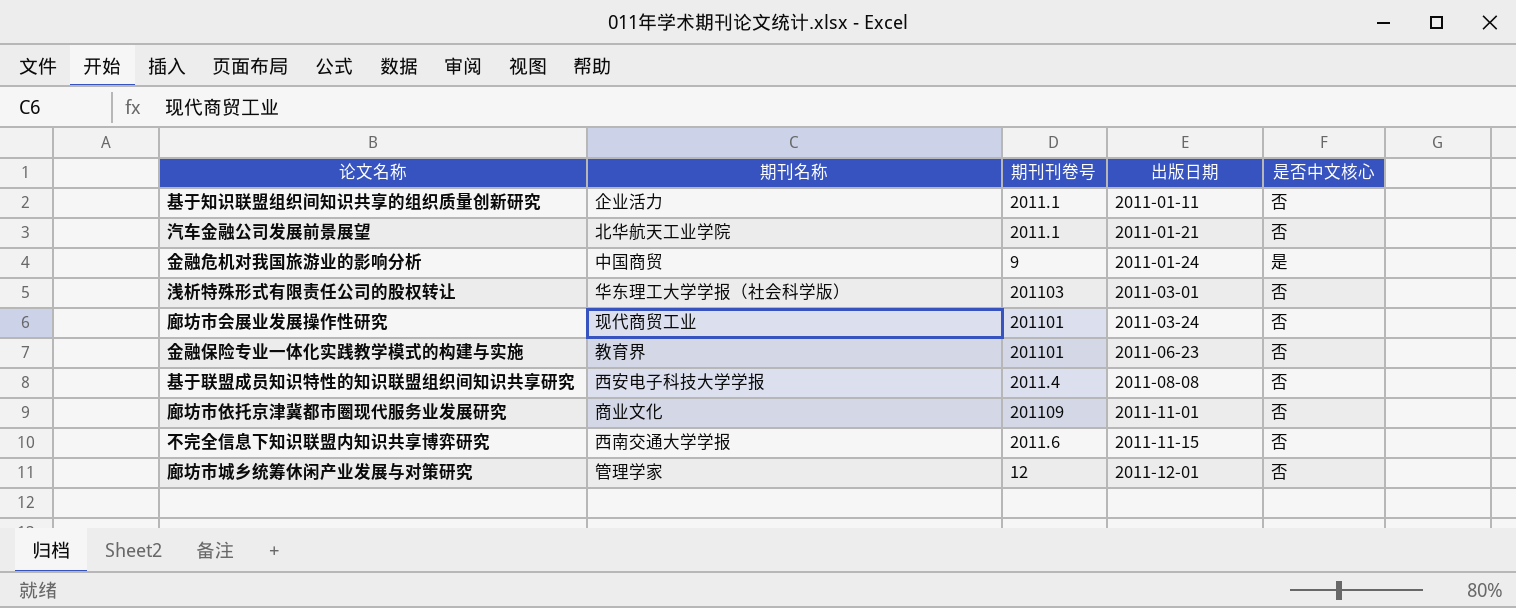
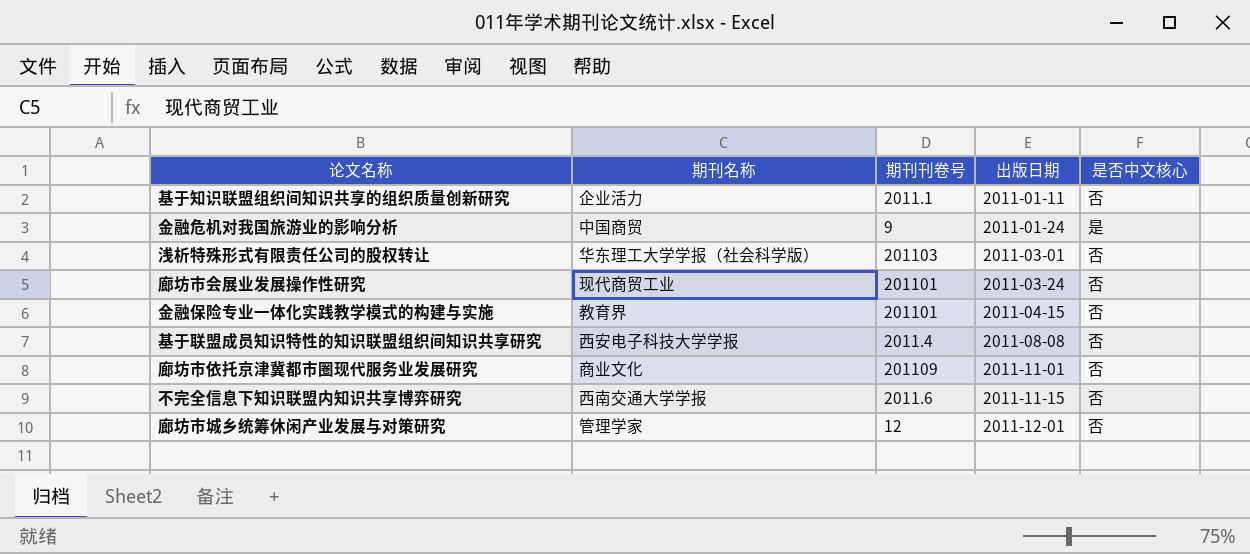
row 汽车金融公司发展前景展望: 北华航天工业学院 | 2011.1 | 2011-01-21 | 否 -> none
金融保险专业一体化实践教学模式的构建与实施 | 出版日期: 2011-06-23 -> 2011-04-15

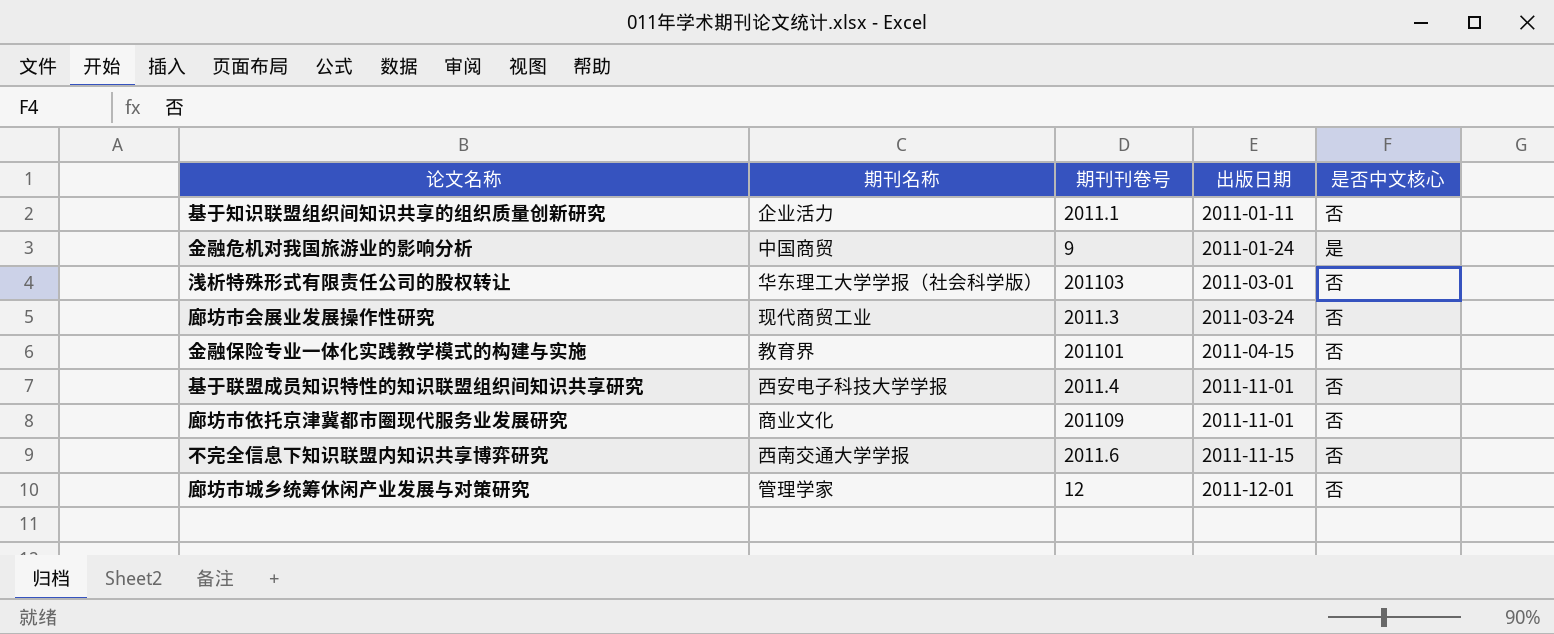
廊坊市会展业发展操作性研究 | 期刊刊卷号: 201101 -> 2011.3
基于联盟成员知识特性的知识联盟组织间知识共享研究 | 出版日期: 2011-08-08 -> 2011-11-01

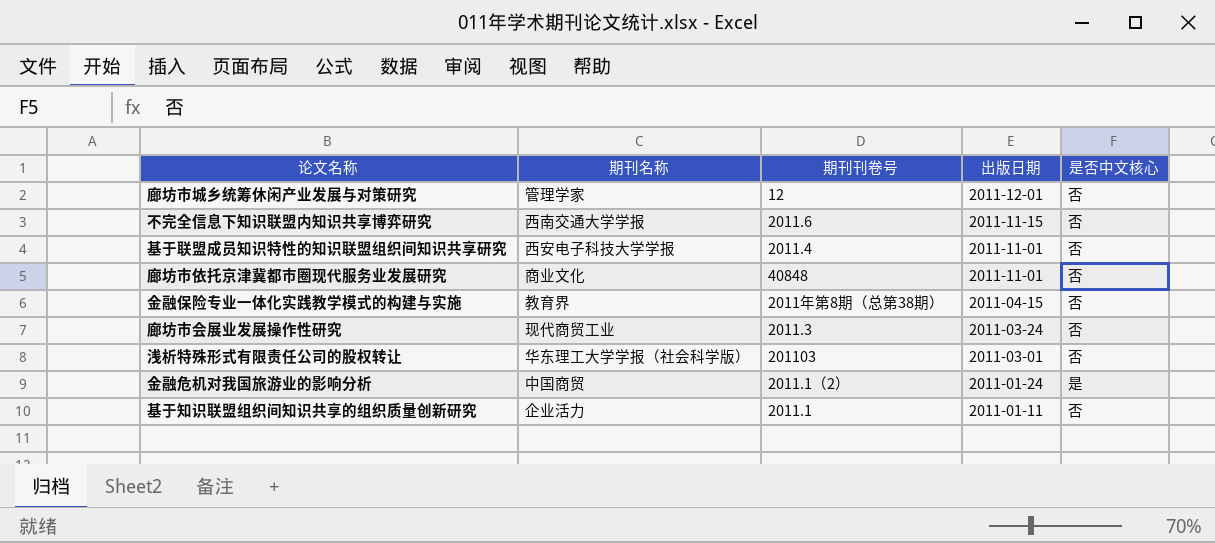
row order: 出版日期 ascending -> 出版日期 descending
廊坊市依托京津冀都市圈现代服务业发展研究 | 期刊刊卷号: 201109 -> 40848
金融保险专业一体化实践教学模式的构建与实施 | 期刊刊卷号: 201101 -> 2011年第8期（总第38期）
金融危机对我国旅游业的影响分析 | 期刊刊卷号: 9 -> 2011.1（2）

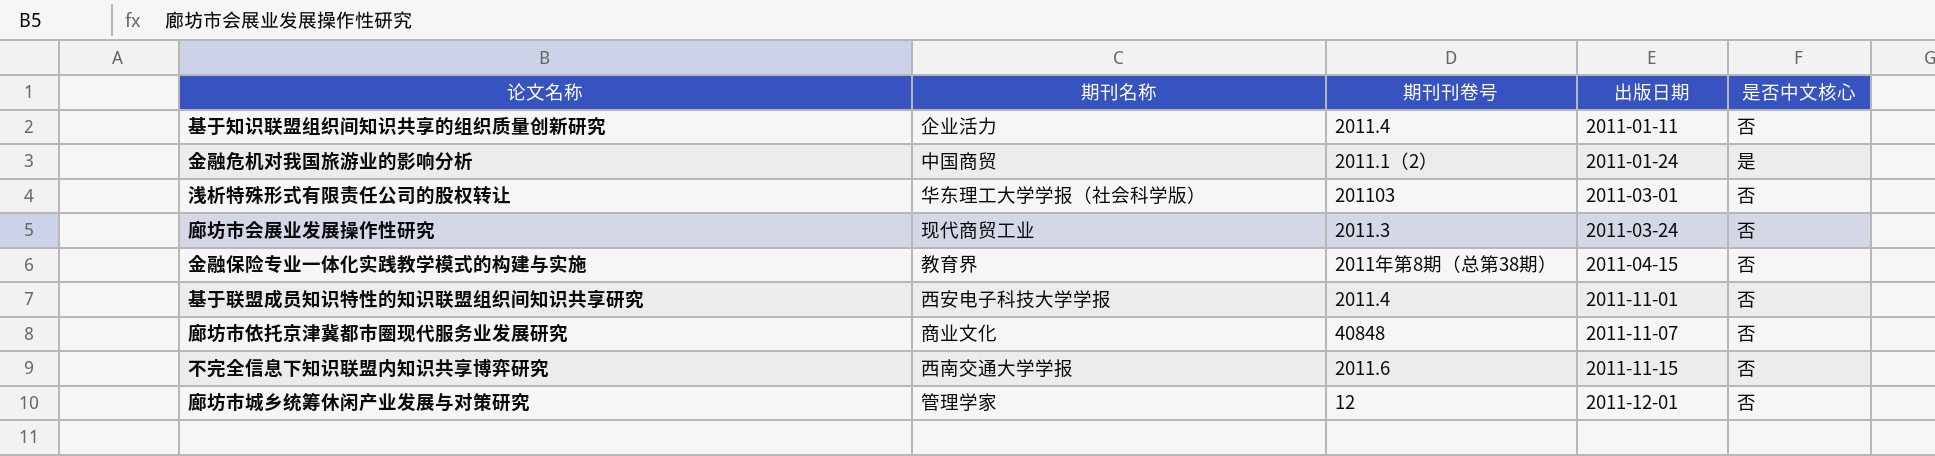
row order: 出版日期 descending -> 出版日期 ascending
基于知识联盟组织间知识共享的组织质量创新研究 | 期刊刊卷号: 2011.1 -> 2011.4
廊坊市依托京津冀都市圈现代服务业发展研究 | 出版日期: 2011-11-01 -> 2011-11-07

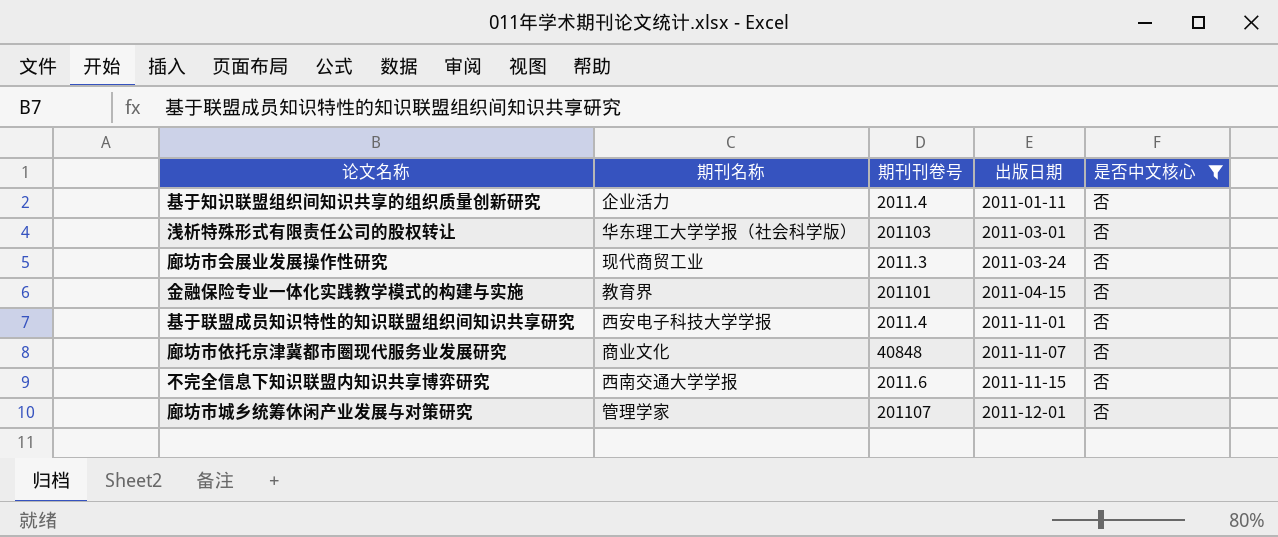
filter: none -> 是否中文核心 = 否
金融保险专业一体化实践教学模式的构建与实施 | 期刊刊卷号: 2011年第8期（总第38期） -> 201101
廊坊市城乡统筹休闲产业发展与对策研究 | 期刊刊卷号: 12 -> 201107

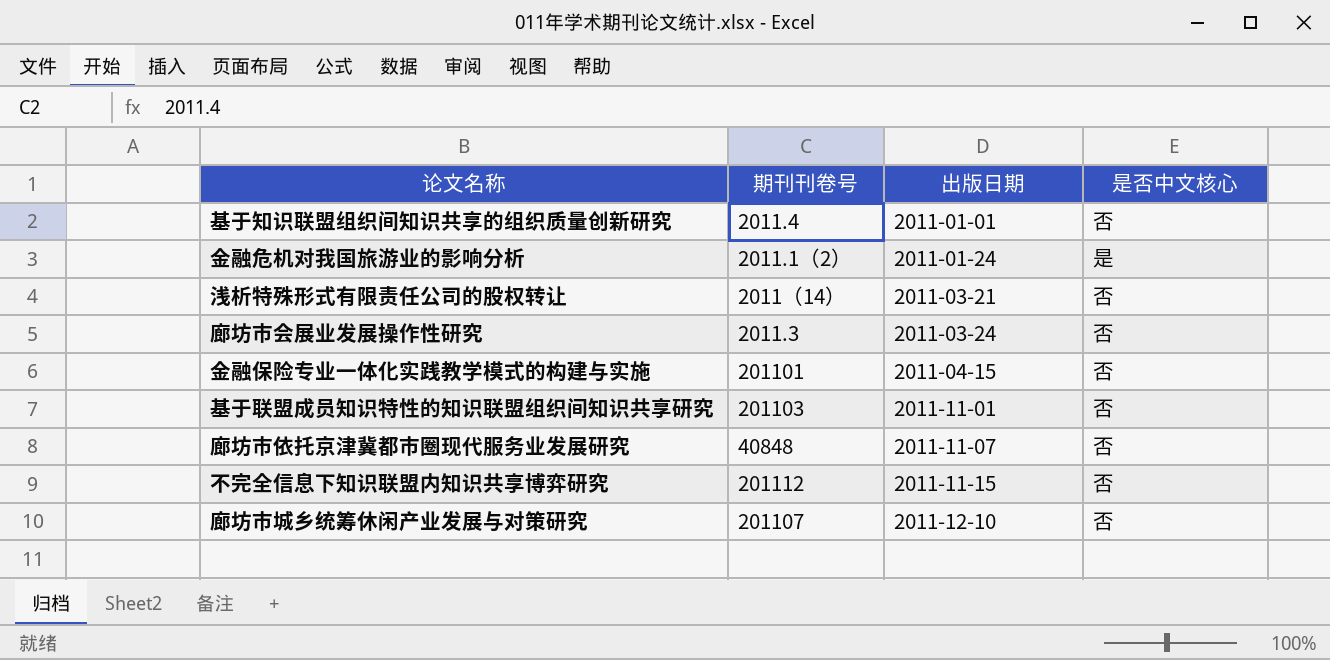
filter: 是否中文核心 = 否 -> none
column 期刊名称 | position: 2 -> none
基于知识联盟组织间知识共享的组织质量创新研究 | 出版日期: 2011-01-11 -> 2011-01-01
浅析特殊形式有限责任公司的股权转让 | 期刊刊卷号: 201103 -> 2011（14）
浅析特殊形式有限责任公司的股权转让 | 出版日期: 2011-03-01 -> 2011-03-21
基于联盟成员知识特性的知识联盟组织间知识共享研究 | 期刊刊卷号: 2011.4 -> 201103
不完全信息下知识联盟内知识共享博弈研究 | 期刊刊卷号: 2011.6 -> 201112
廊坊市城乡统筹休闲产业发展与对策研究 | 出版日期: 2011-12-01 -> 2011-12-10

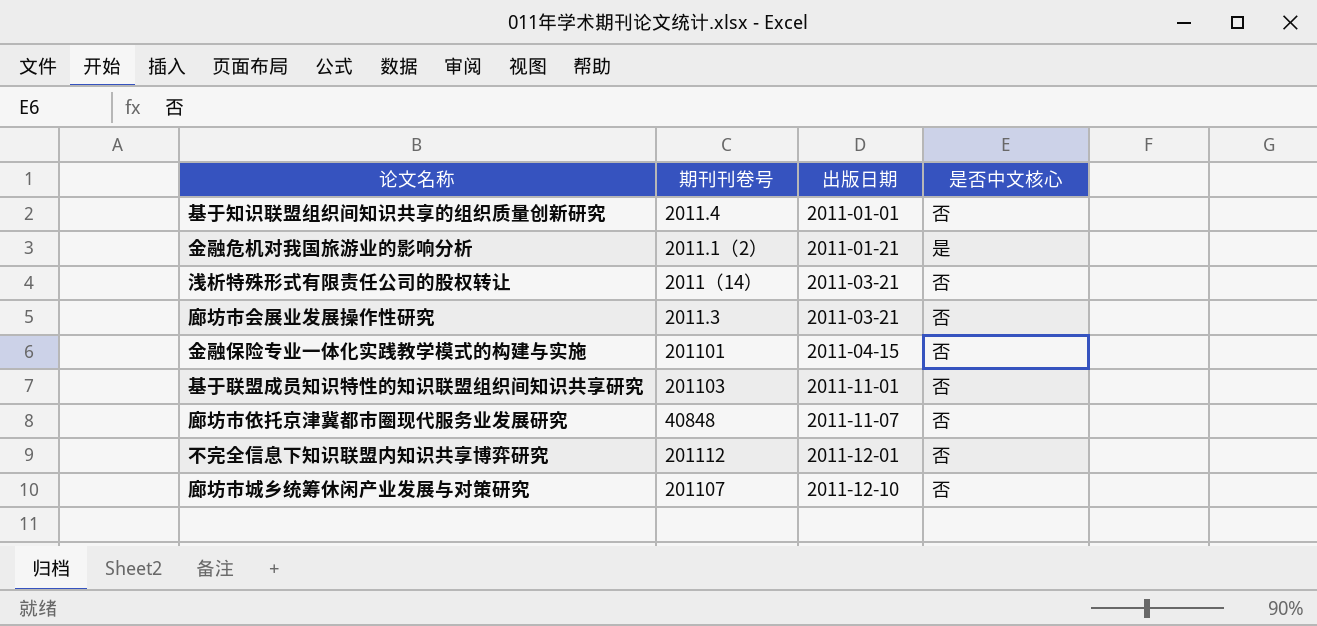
金融危机对我国旅游业的影响分析 | 出版日期: 2011-01-24 -> 2011-01-21
廊坊市会展业发展操作性研究 | 出版日期: 2011-03-24 -> 2011-03-21
不完全信息下知识联盟内知识共享博弈研究 | 出版日期: 2011-11-15 -> 2011-12-01

